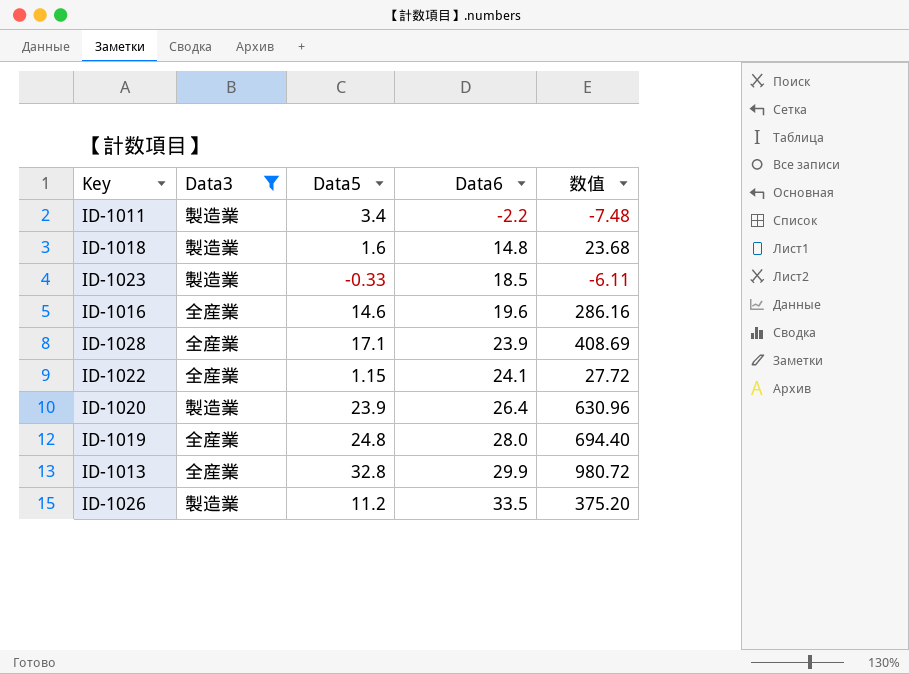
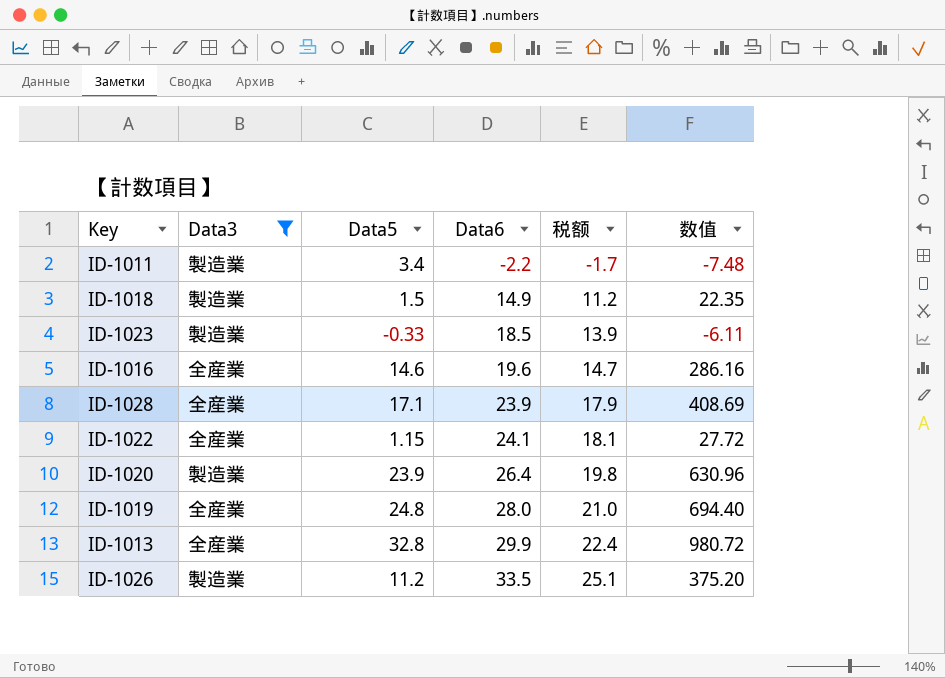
column 税额 | formula: none -> [Data6] * 0.75
ID-1018 | Data5: 1.6 -> 1.5
ID-1018 | Data6: 14.8 -> 14.9
ID-1018 | 数值: 23.68 -> 22.35

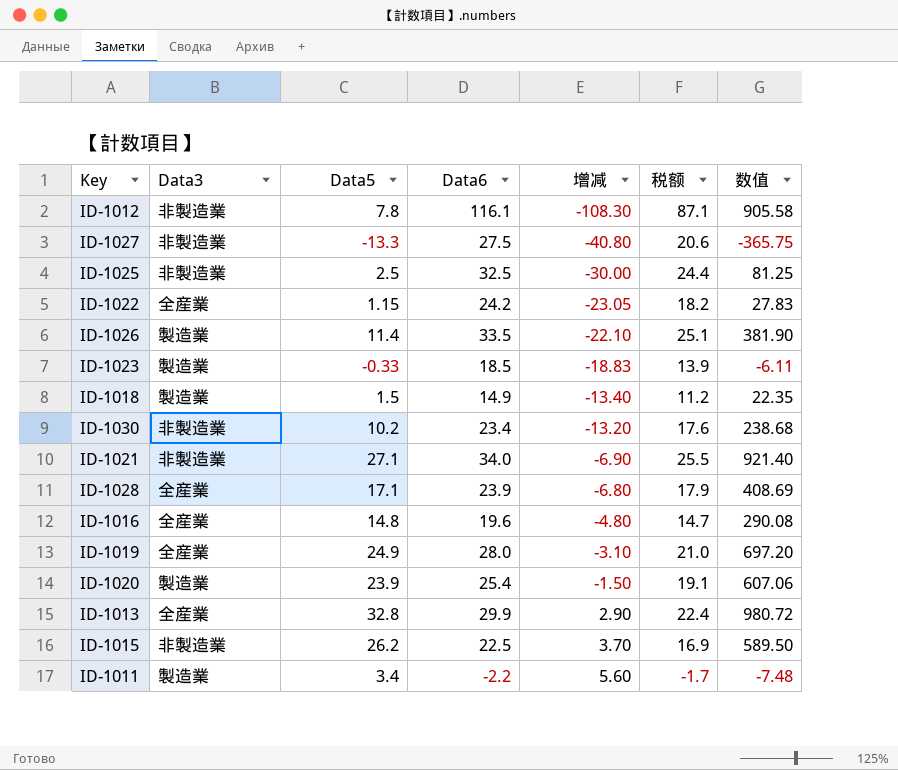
filter: Data3 != 非製造業 -> none
row order: Data6 ascending -> 增减 ascending
column 增减 | formula: none -> [Data5] - [Data6]
ID-1022 | Data6: 24.1 -> 24.2
ID-1022 | 税额: 18.1 -> 18.2
ID-1022 | 数值: 27.72 -> 27.83
ID-1026 | Data5: 11.2 -> 11.4
ID-1026 | 数值: 375.20 -> 381.90
ID-1016 | Data5: 14.6 -> 14.8
ID-1016 | 数值: 286.16 -> 290.08
ID-1019 | Data5: 24.8 -> 24.9
ID-1019 | 数值: 694.40 -> 697.20
ID-1020 | Data6: 26.4 -> 25.4
ID-1020 | 税额: 19.8 -> 19.1
ID-1020 | 数值: 630.96 -> 607.06

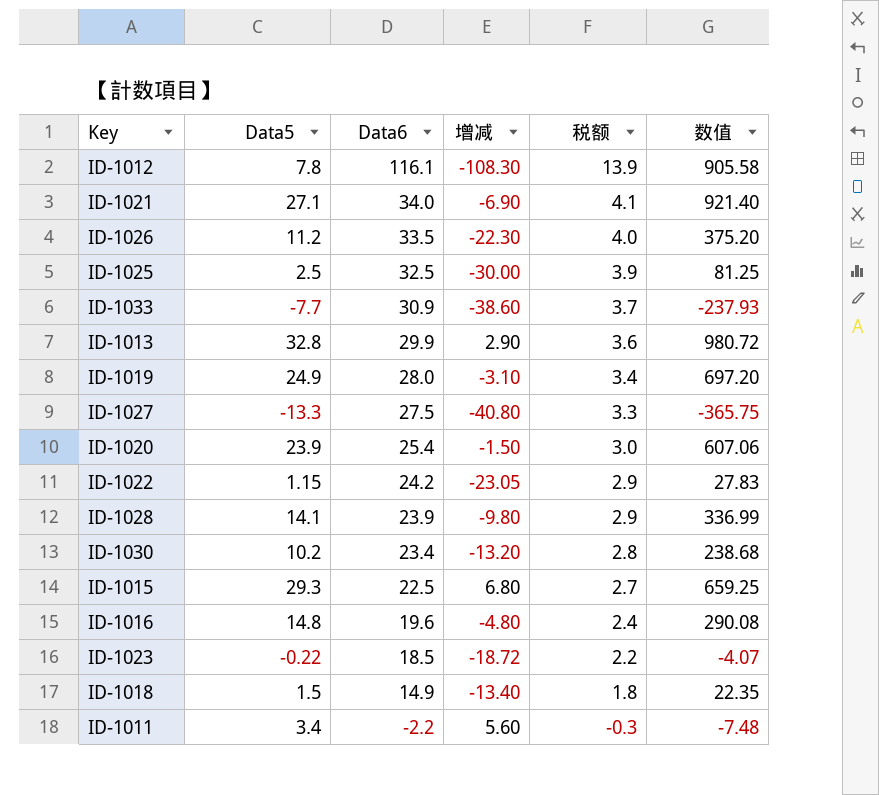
row order: 增减 ascending -> Data6 descending
column Data3 | position: 2 -> none
column 税额 | formula: [Data6] * 0.75 -> [Data6] * 0.12
ID-1026 | Data5: 11.4 -> 11.2
ID-1026 | 增减: -22.10 -> -22.30
ID-1026 | 数值: 381.90 -> 375.20
row ID-1033: none -> -7.7 | 30.9 | -38.60 | 3.7 | -237.93
ID-1028 | Data5: 17.1 -> 14.1
ID-1028 | 增减: -6.80 -> -9.80
ID-1028 | 数值: 408.69 -> 336.99
ID-1015 | Data5: 26.2 -> 29.3
ID-1015 | 增减: 3.70 -> 6.80
ID-1015 | 数值: 589.50 -> 659.25
ID-1023 | Data5: -0.33 -> -0.22
ID-1023 | 增减: -18.83 -> -18.72
ID-1023 | 数值: -6.11 -> -4.07

